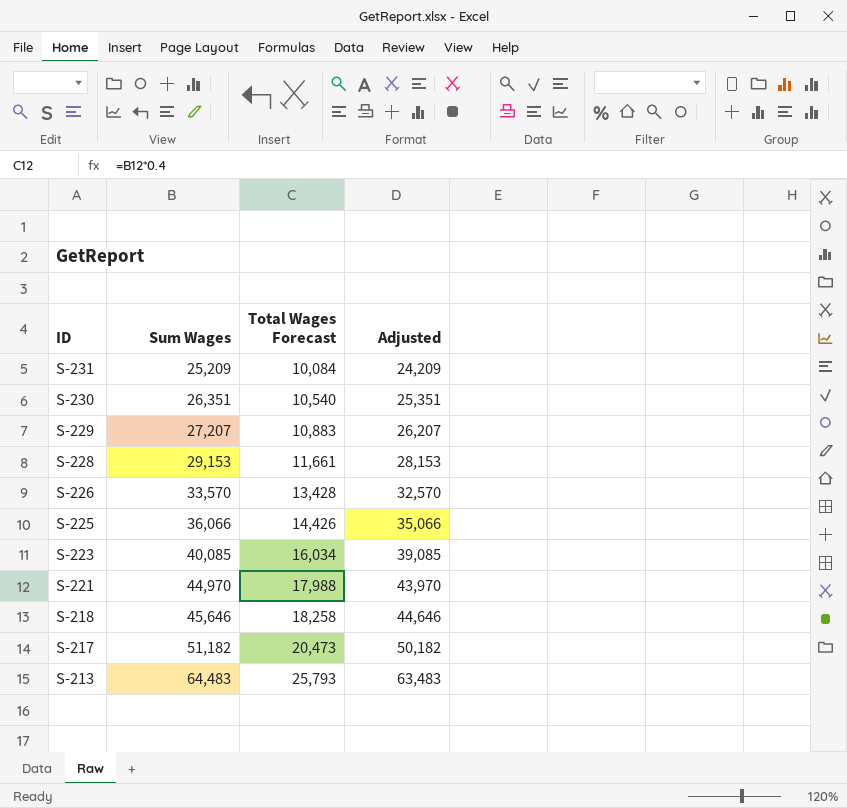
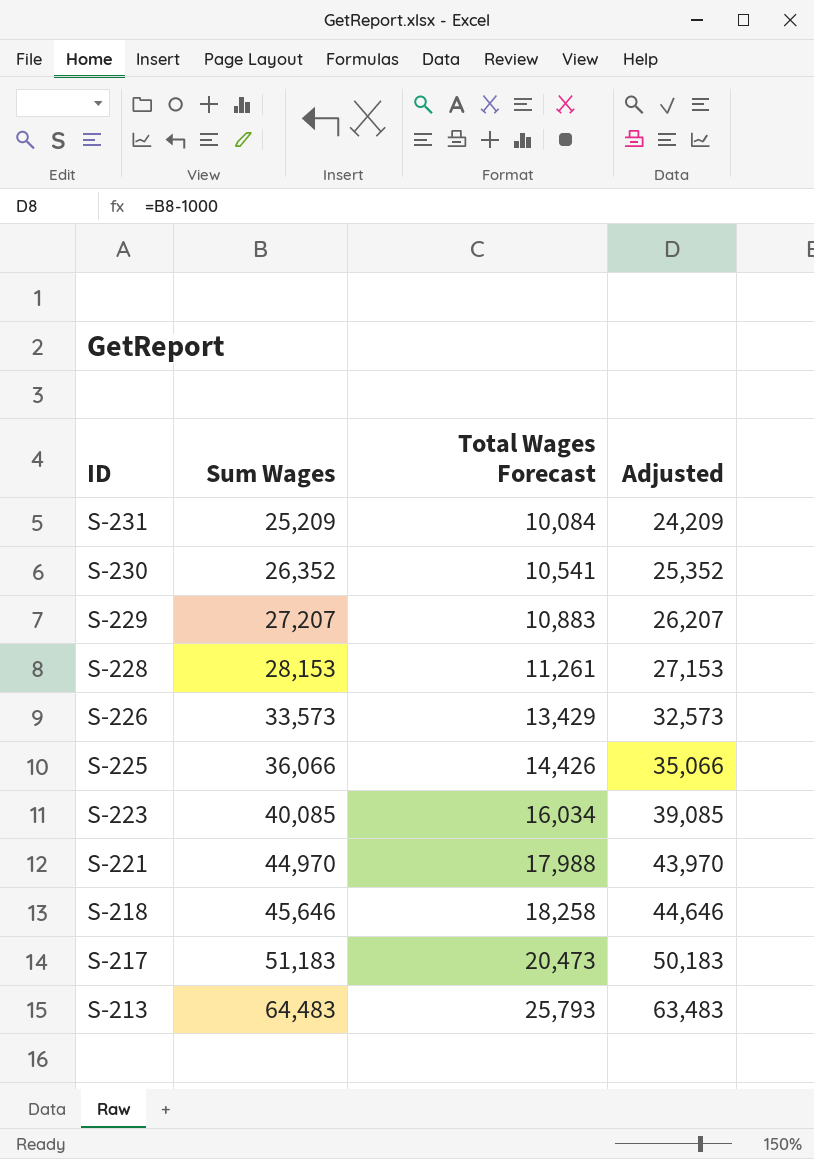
S-230 | Sum Wages: 26,351 -> 26,352
S-230 | Total Wages Forecast: 10,540 -> 10,541
S-230 | Adjusted: 25,351 -> 25,352
S-228 | Sum Wages: 29,153 -> 28,153
S-228 | Total Wages Forecast: 11,661 -> 11,261
S-228 | Adjusted: 28,153 -> 27,153
S-226 | Sum Wages: 33,570 -> 33,573
S-226 | Total Wages Forecast: 13,428 -> 13,429
S-226 | Adjusted: 32,570 -> 32,573
S-217 | Sum Wages: 51,182 -> 51,183
S-217 | Adjusted: 50,182 -> 50,183

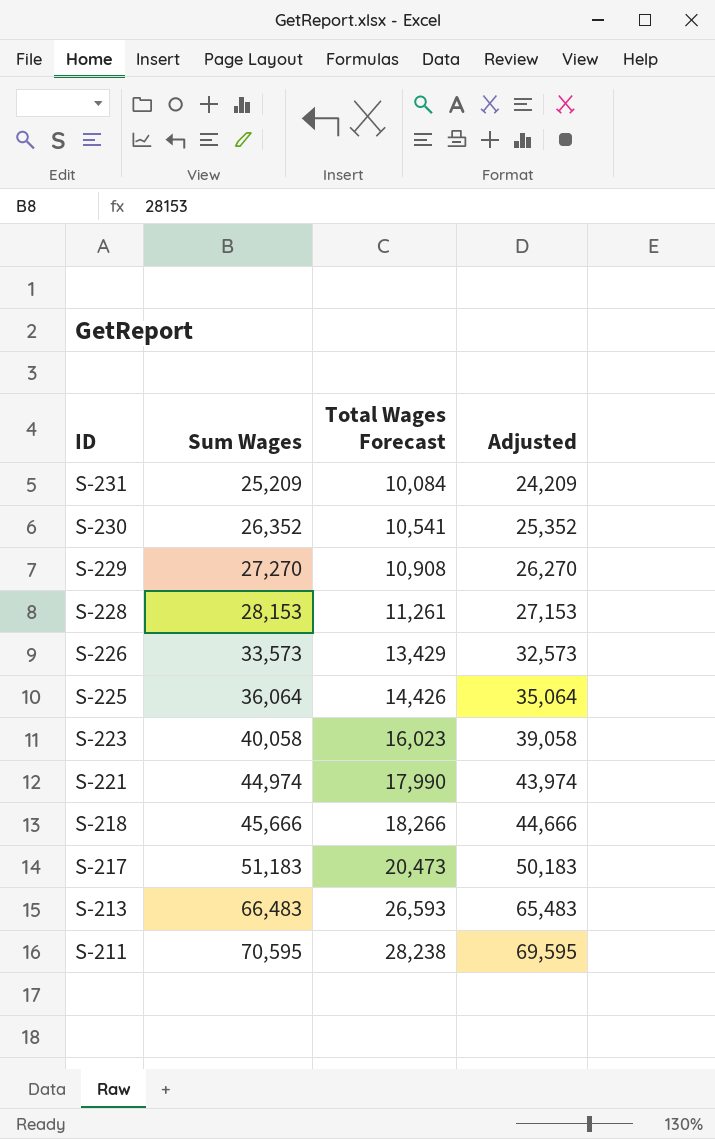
S-229 | Sum Wages: 27,207 -> 27,270
S-229 | Total Wages Forecast: 10,883 -> 10,908
S-229 | Adjusted: 26,207 -> 26,270
S-225 | Sum Wages: 36,066 -> 36,064
S-225 | Adjusted: 35,066 -> 35,064
S-223 | Sum Wages: 40,085 -> 40,058
S-223 | Total Wages Forecast: 16,034 -> 16,023
S-223 | Adjusted: 39,085 -> 39,058
S-221 | Sum Wages: 44,970 -> 44,974
S-221 | Total Wages Forecast: 17,988 -> 17,990
S-221 | Adjusted: 43,970 -> 43,974
S-218 | Sum Wages: 45,646 -> 45,666
S-218 | Total Wages Forecast: 18,258 -> 18,266
S-218 | Adjusted: 44,646 -> 44,666
S-213 | Sum Wages: 64,483 -> 66,483
S-213 | Total Wages Forecast: 25,793 -> 26,593
S-213 | Adjusted: 63,483 -> 65,483
row S-211: none -> 70,595 | 28,238 | 69,595

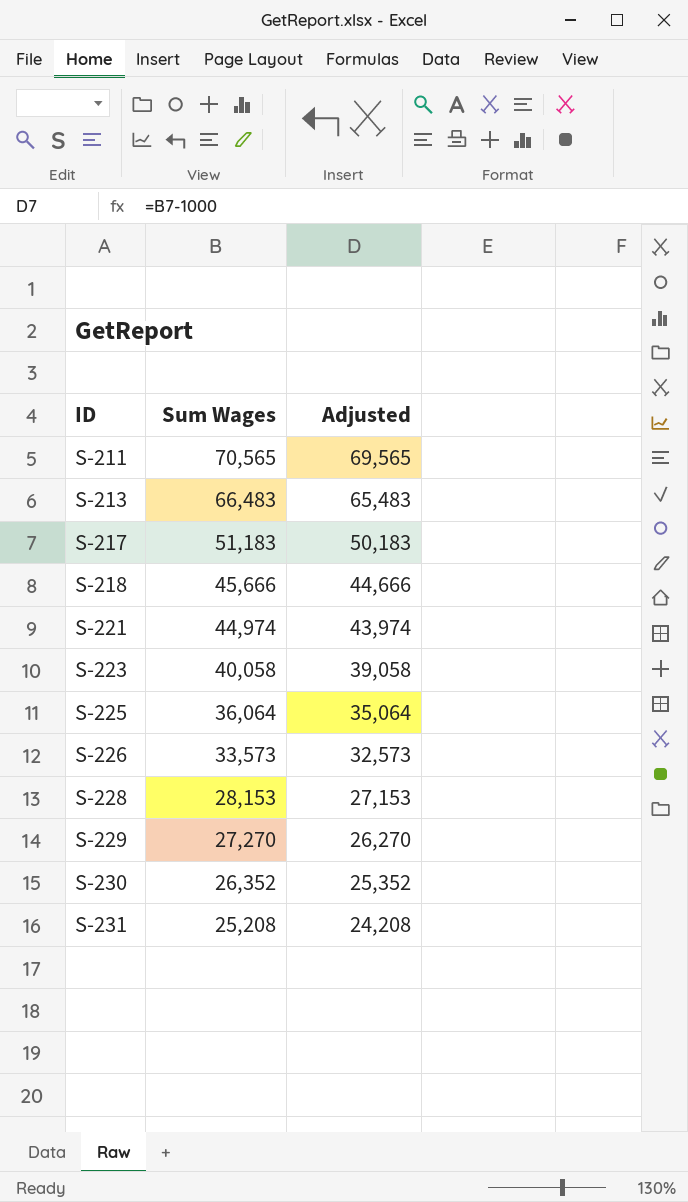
row order: ID descending -> ID ascending
column Total Wages Forecast | formula: [Sum Wages] * 0.4 -> none
S-211 | Sum Wages: 70,595 -> 70,565
S-211 | Adjusted: 69,595 -> 69,565
S-231 | Sum Wages: 25,209 -> 25,208
S-231 | Adjusted: 24,209 -> 24,208

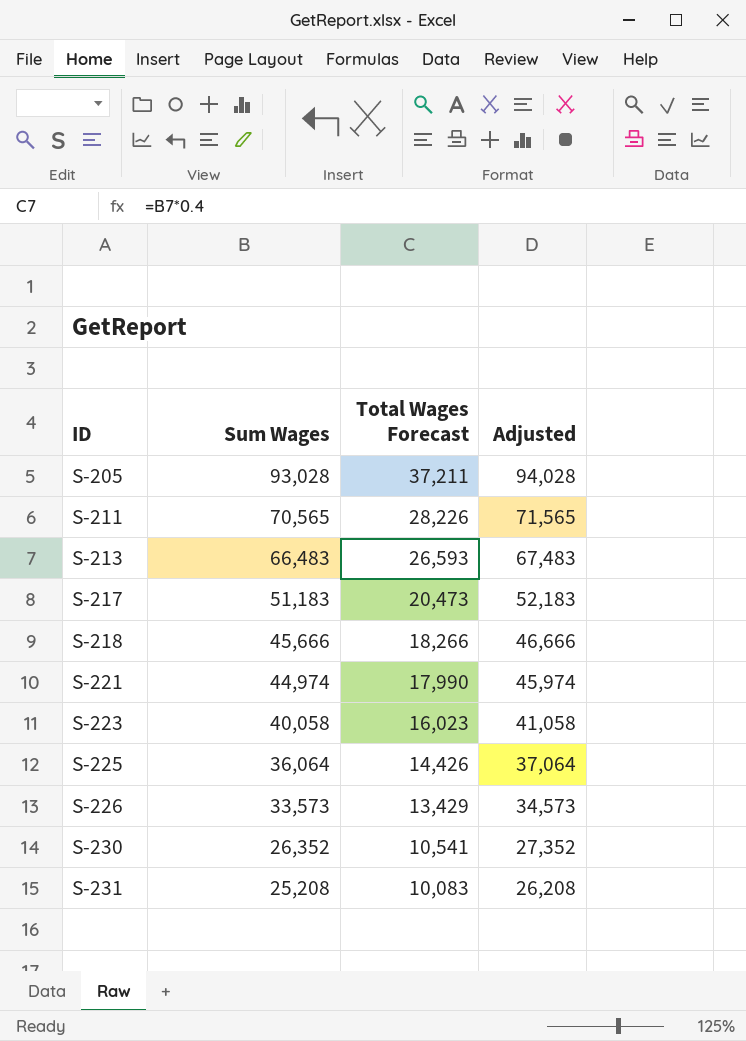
column Total Wages Forecast | formula: none -> [Sum Wages] * 0.4
column Adjusted | formula: [Sum Wages] - 1000 -> [Sum Wages] + 1000
row S-228: 28,153 | 27,153 -> none
row S-229: 27,270 | 26,270 -> none
row S-205: none -> 93,028 | 37,211 | 94,028

